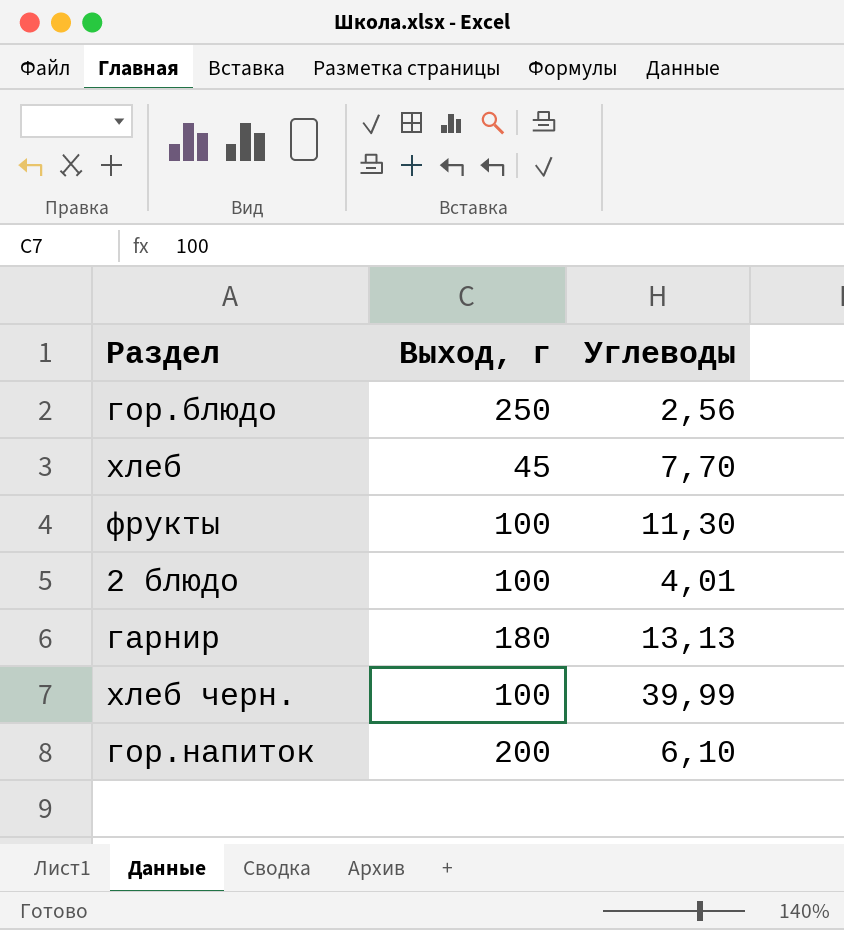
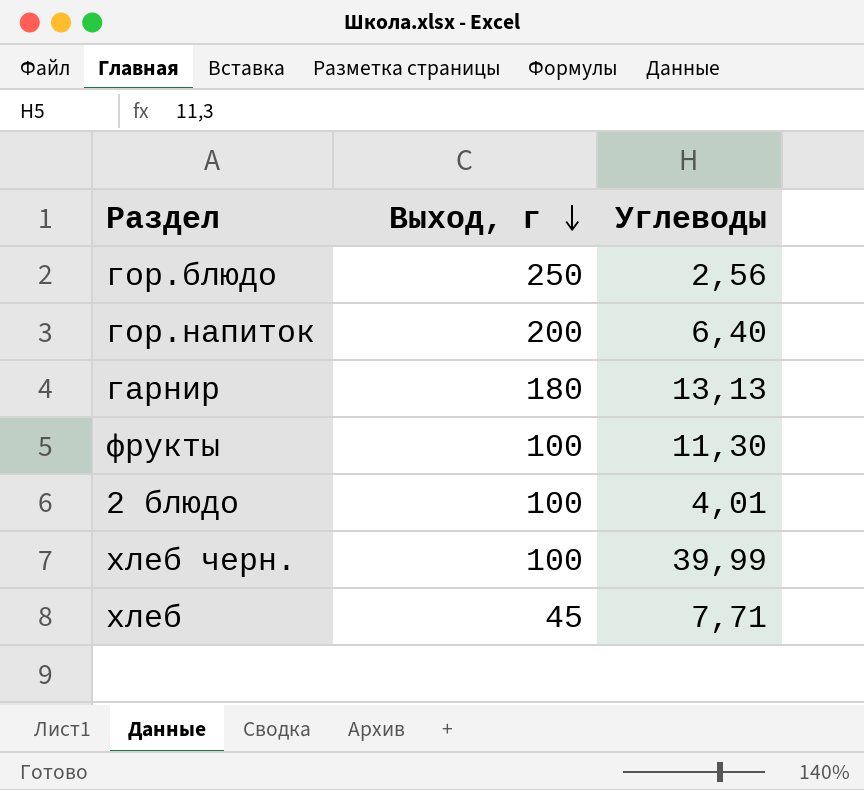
row order: none -> Выход, г descending
гор.напиток | Углеводы: 6,10 -> 6,40
хлеб | Углеводы: 7,70 -> 7,71

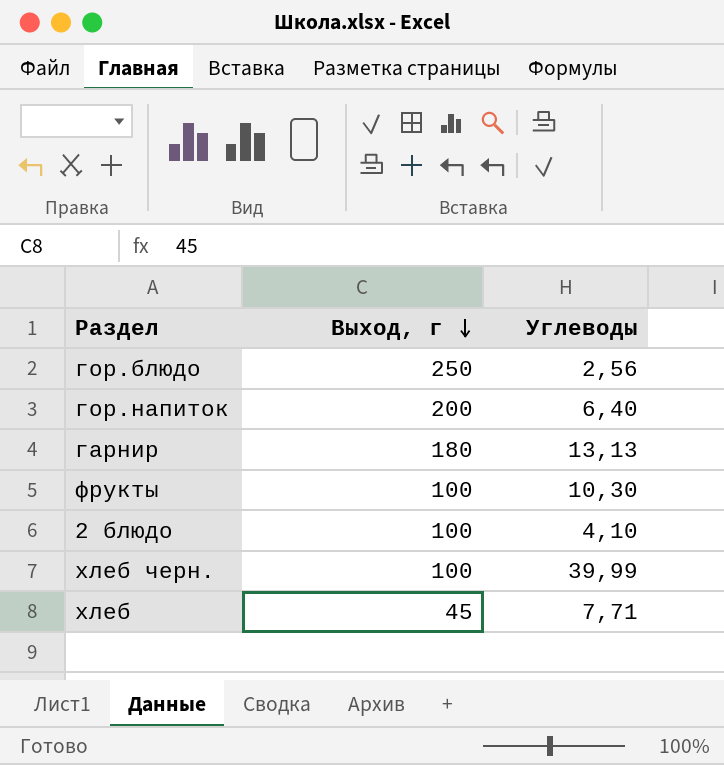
фрукты | Углеводы: 11,30 -> 10,30
2 блюдо | Углеводы: 4,01 -> 4,10

